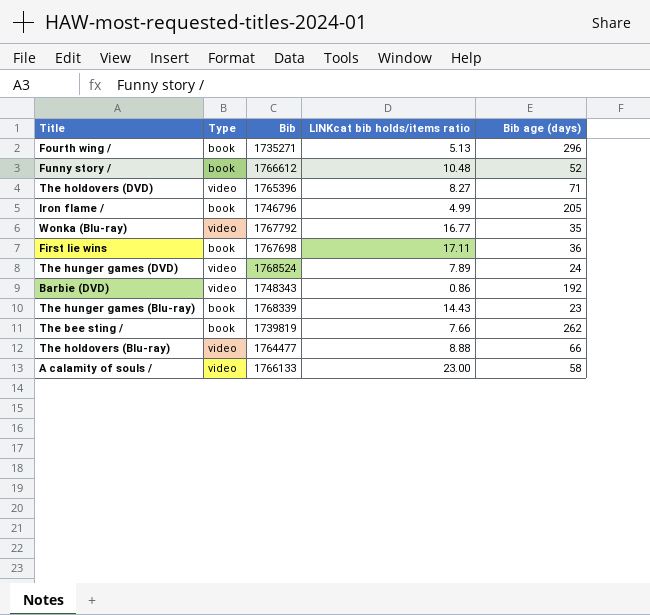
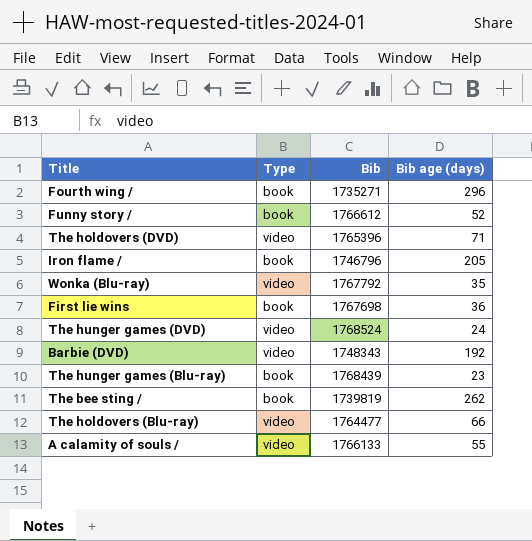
column LINKcat bib holds/items ratio | position: 4 -> none
The hunger games (Blu-ray) | Bib: 1768339 -> 1768439
A calamity of souls / | Bib age (days): 58 -> 55

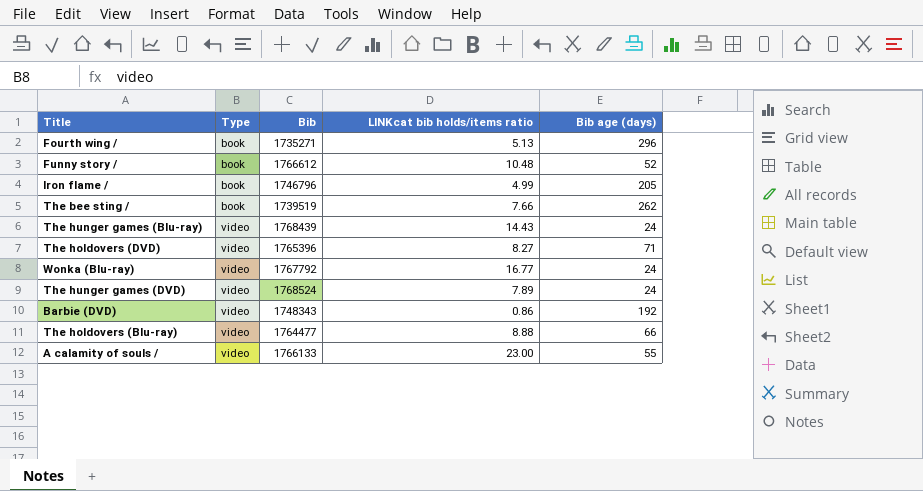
row order: none -> Type ascending
column LINKcat bib holds/items ratio | position: none -> 4
row First lie wins: book | 1767698 | 36 -> none
The bee sting / | Bib: 1739819 -> 1739519
The hunger games (Blu-ray) | Type: book -> video
The hunger games (Blu-ray) | Bib age (days): 23 -> 24
Wonka (Blu-ray) | Bib age (days): 35 -> 24

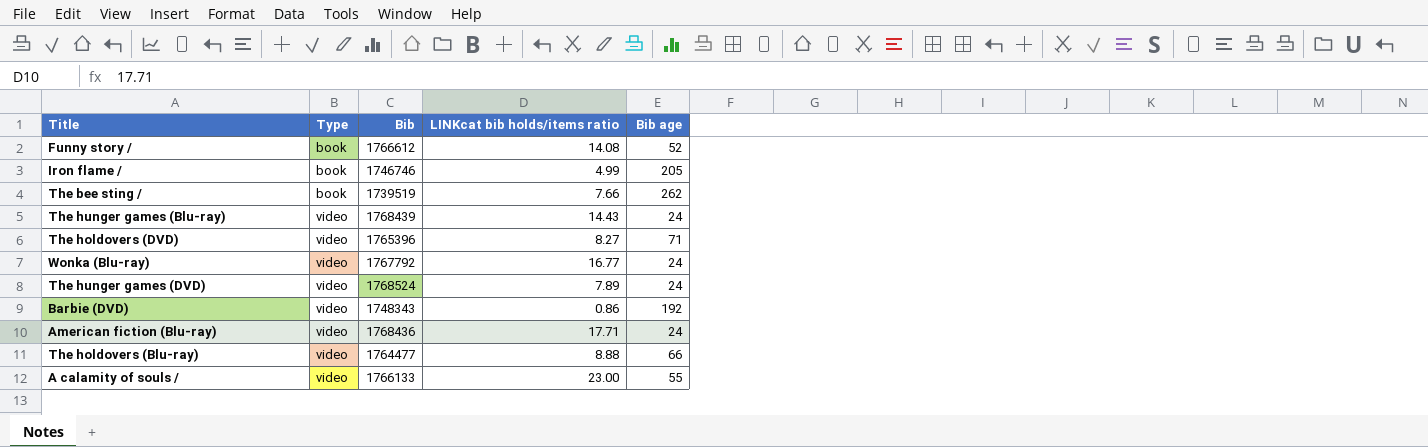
column name: Bib age (days) -> Bib age
row Fourth wing /: book | 1735271 | 5.13 | 296 -> none
Funny story / | LINKcat bib holds/items ratio: 10.48 -> 14.08
Iron flame / | Bib: 1746796 -> 1746746
row American fiction (Blu-ray): none -> video | 1768436 | 17.71 | 24

